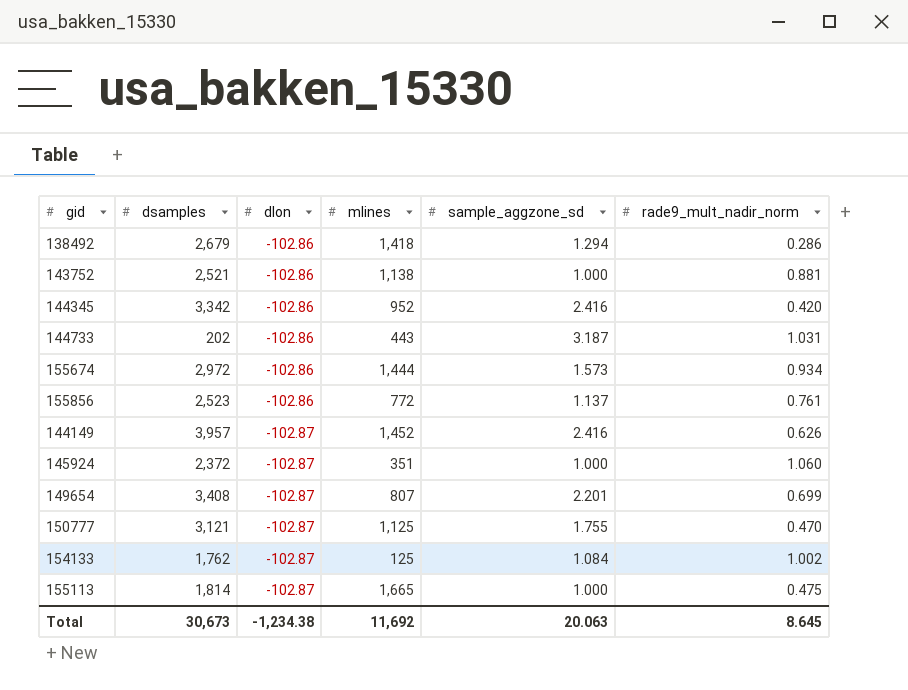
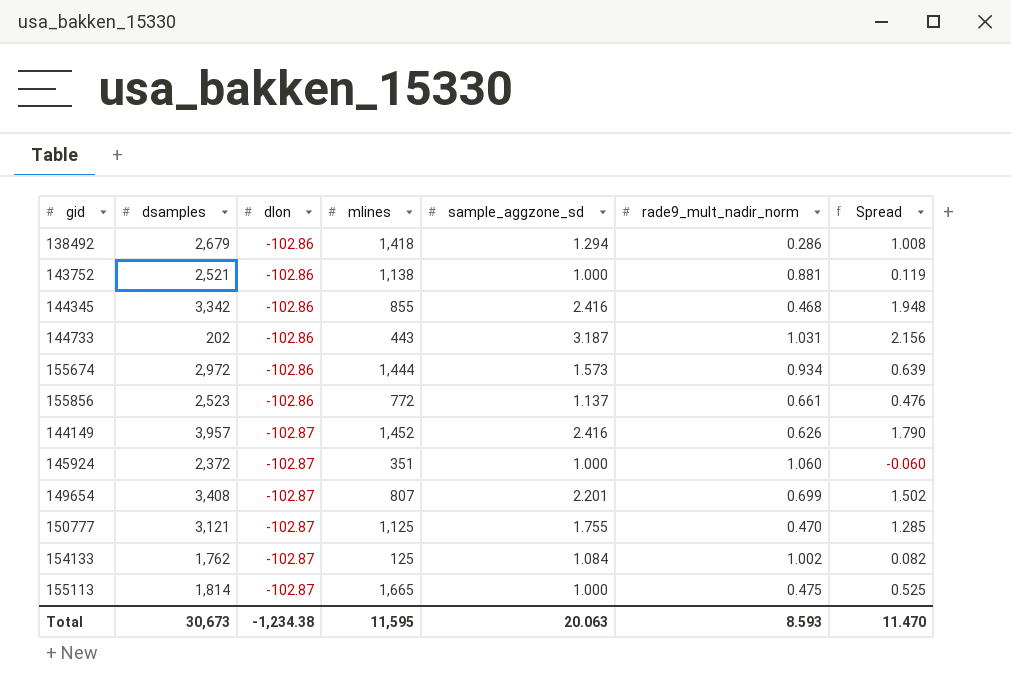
column Spread | formula: none -> [sample_aggzone_sd] - [rade9_mult_nadir_norm]
144345 | mlines: 952 -> 855
144345 | rade9_mult_nadir_norm: 0.420 -> 0.468
155856 | rade9_mult_nadir_norm: 0.761 -> 0.661
Total | mlines: 11,692 -> 11,595
Total | rade9_mult_nadir_norm: 8.645 -> 8.593

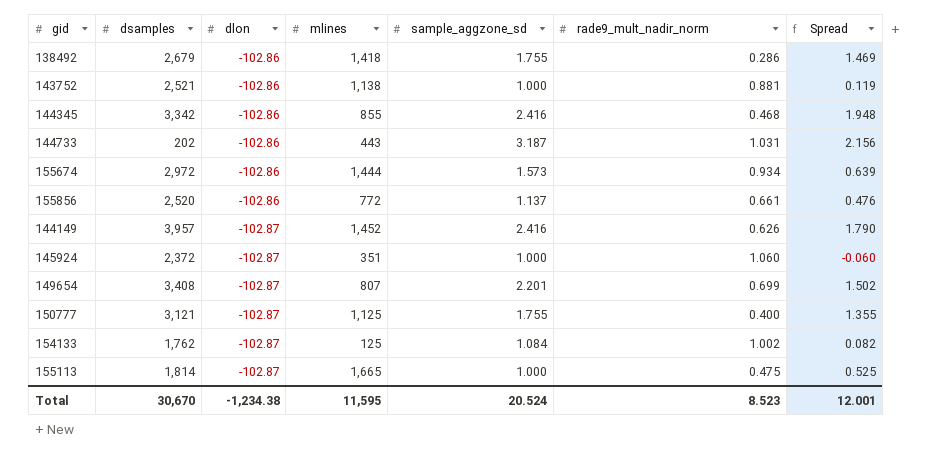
138492 | sample_aggzone_sd: 1.294 -> 1.755
138492 | Spread: 1.008 -> 1.469
155856 | dsamples: 2,523 -> 2,520
150777 | rade9_mult_nadir_norm: 0.470 -> 0.400
150777 | Spread: 1.285 -> 1.355
Total | dsamples: 30,673 -> 30,670
Total | sample_aggzone_sd: 20.063 -> 20.524
Total | rade9_mult_nadir_norm: 8.593 -> 8.523
Total | Spread: 11.470 -> 12.001

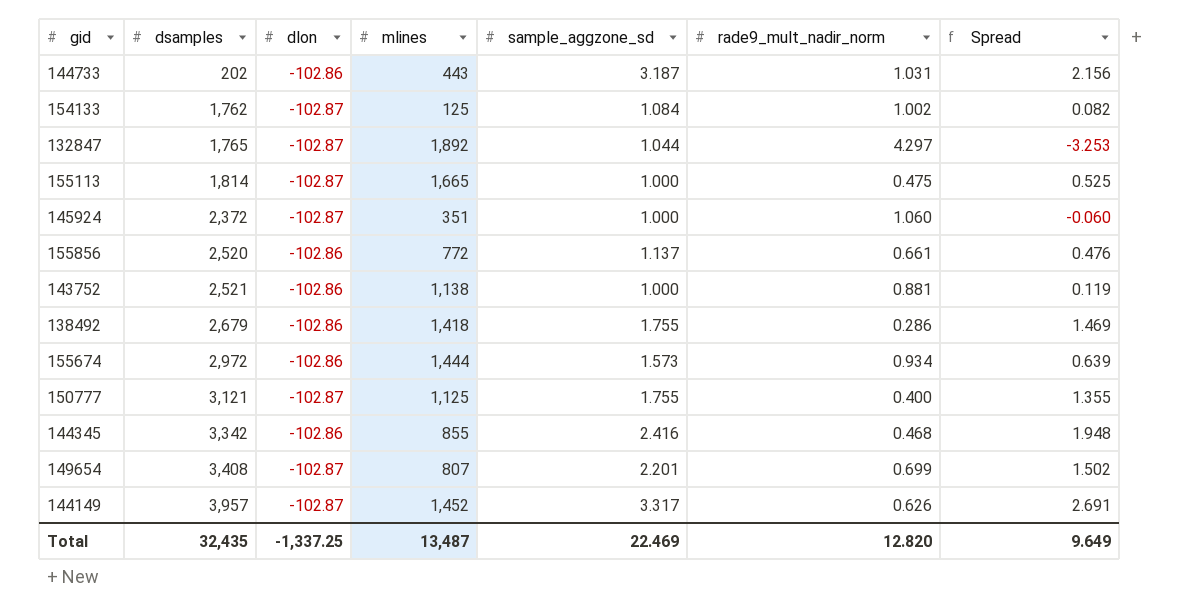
row order: dlon descending -> dsamples ascending
row 132847: none -> 1,765 | -102.87 | 1,892 | 1.044 | 4.297 | -3.253
144149 | sample_aggzone_sd: 2.416 -> 3.317
144149 | Spread: 1.790 -> 2.691
Total | dsamples: 30,670 -> 32,435
Total | dlon: -1,234.38 -> -1,337.25
Total | mlines: 11,595 -> 13,487
Total | sample_aggzone_sd: 20.524 -> 22.469
Total | rade9_mult_nadir_norm: 8.523 -> 12.820
Total | Spread: 12.001 -> 9.649

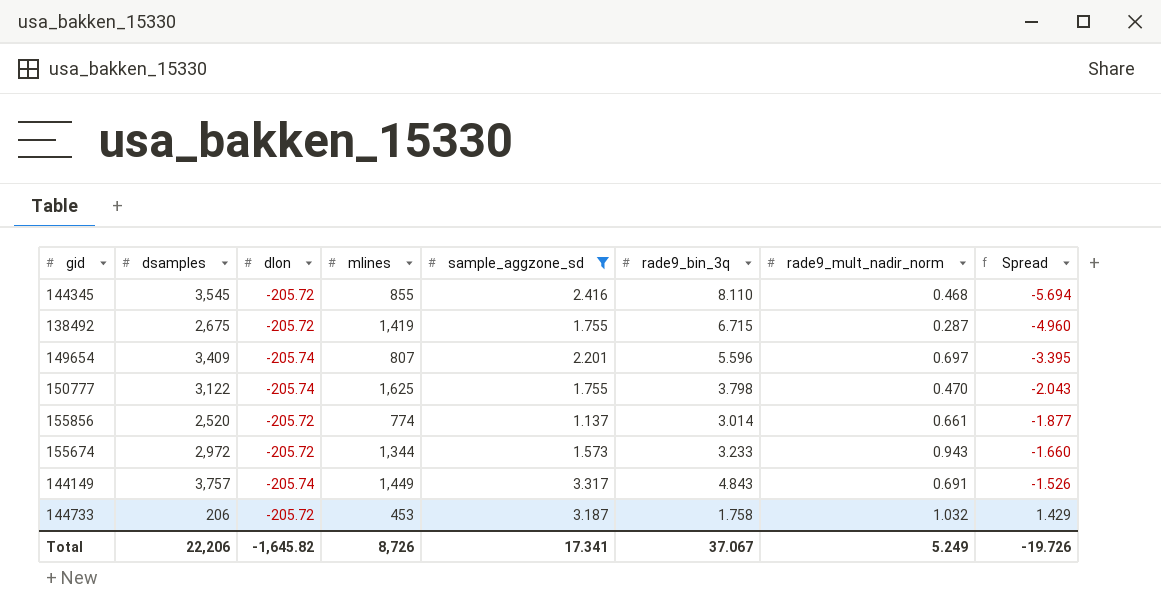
filter: none -> sample_aggzone_sd >= 1.137
row order: dsamples ascending -> Spread ascending
column rade9_bin_3q | position: none -> 6
column Spread | formula: [sample_aggzone_sd] - [rade9_mult_nadir_norm] -> [sample_aggzone_sd] - [rade9_bin_3q]
144345 | dsamples: 3,342 -> 3,545
144345 | dlon: -102.86 -> -205.72
138492 | dsamples: 2,679 -> 2,675
138492 | dlon: -102.86 -> -205.72
138492 | mlines: 1,418 -> 1,419
138492 | rade9_mult_nadir_norm: 0.286 -> 0.287
149654 | dsamples: 3,408 -> 3,409
149654 | dlon: -102.87 -> -205.74
149654 | rade9_mult_nadir_norm: 0.699 -> 0.697
150777 | dsamples: 3,121 -> 3,122
150777 | dlon: -102.87 -> -205.74
150777 | mlines: 1,125 -> 1,625
150777 | rade9_mult_nadir_norm: 0.400 -> 0.470
155856 | dlon: -102.86 -> -205.72
155856 | mlines: 772 -> 774
155674 | dlon: -102.86 -> -205.72
155674 | mlines: 1,444 -> 1,344
155674 | rade9_mult_nadir_norm: 0.934 -> 0.943
144149 | dsamples: 3,957 -> 3,757
144149 | dlon: -102.87 -> -205.74
144149 | mlines: 1,452 -> 1,449
144149 | rade9_mult_nadir_norm: 0.626 -> 0.691
144733 | dsamples: 202 -> 206
144733 | dlon: -102.86 -> -205.72
144733 | mlines: 443 -> 453
144733 | rade9_mult_nadir_norm: 1.031 -> 1.032
Total | dsamples: 32,435 -> 22,206
Total | dlon: -1,337.25 -> -1,645.82
Total | mlines: 13,487 -> 8,726
Total | sample_aggzone_sd: 22.469 -> 17.341
Total | rade9_mult_nadir_norm: 12.820 -> 5.249
Total | Spread: 9.649 -> -19.726

